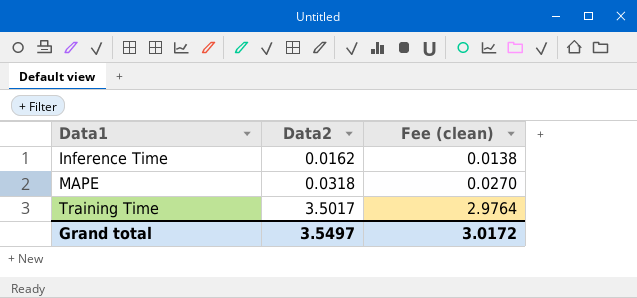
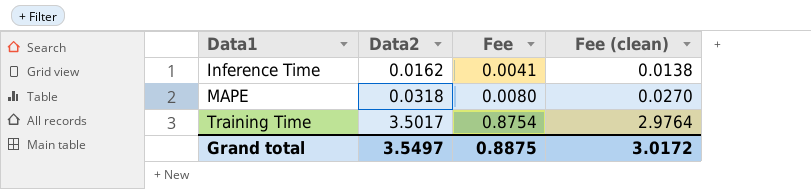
column Fee | formula: none -> [Data2] * 0.25

